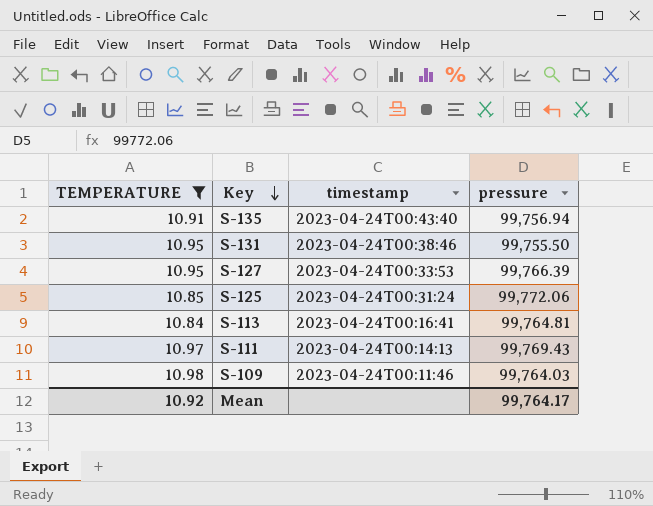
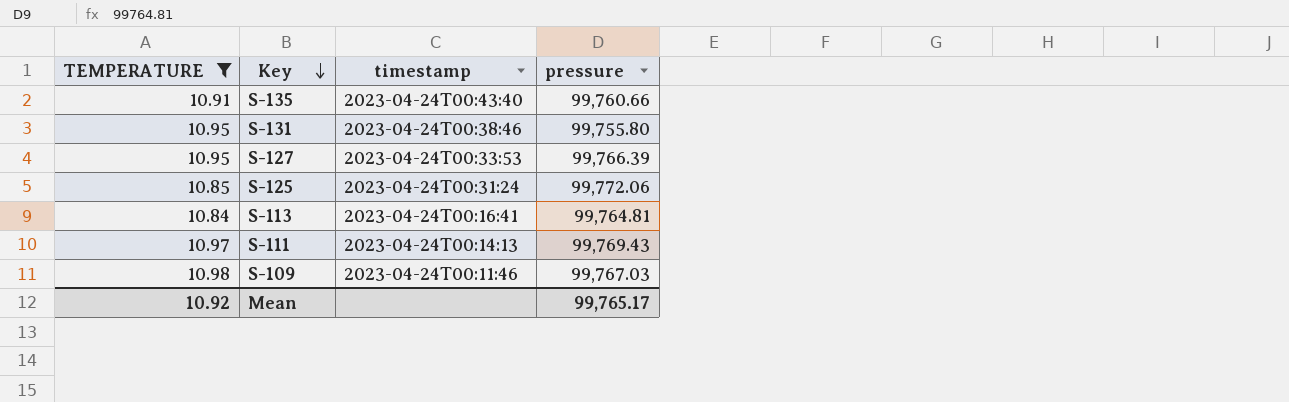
S-135 | pressure: 99,756.94 -> 99,760.66
S-131 | pressure: 99,755.50 -> 99,755.80
S-109 | pressure: 99,764.03 -> 99,767.03
Mean | pressure: 99,764.17 -> 99,765.17

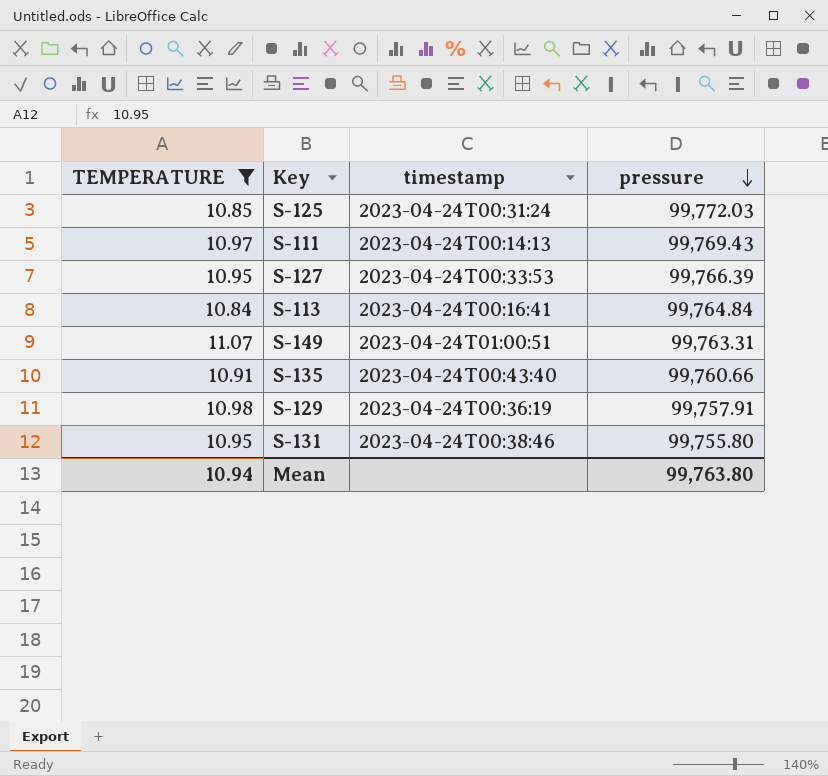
row order: Key descending -> pressure descending
row S-109: 10.98 | 2023-04-24T00:11:46 | 99,767.03 -> none
S-125 | pressure: 99,772.06 -> 99,772.03
S-113 | pressure: 99,764.81 -> 99,764.84
row S-149: none -> 11.07 | 2023-04-24T01:00:51 | 99,763.31
row S-129: none -> 10.98 | 2023-04-24T00:36:19 | 99,757.91
Mean | TEMPERATURE: 10.92 -> 10.94
Mean | pressure: 99,765.17 -> 99,763.80

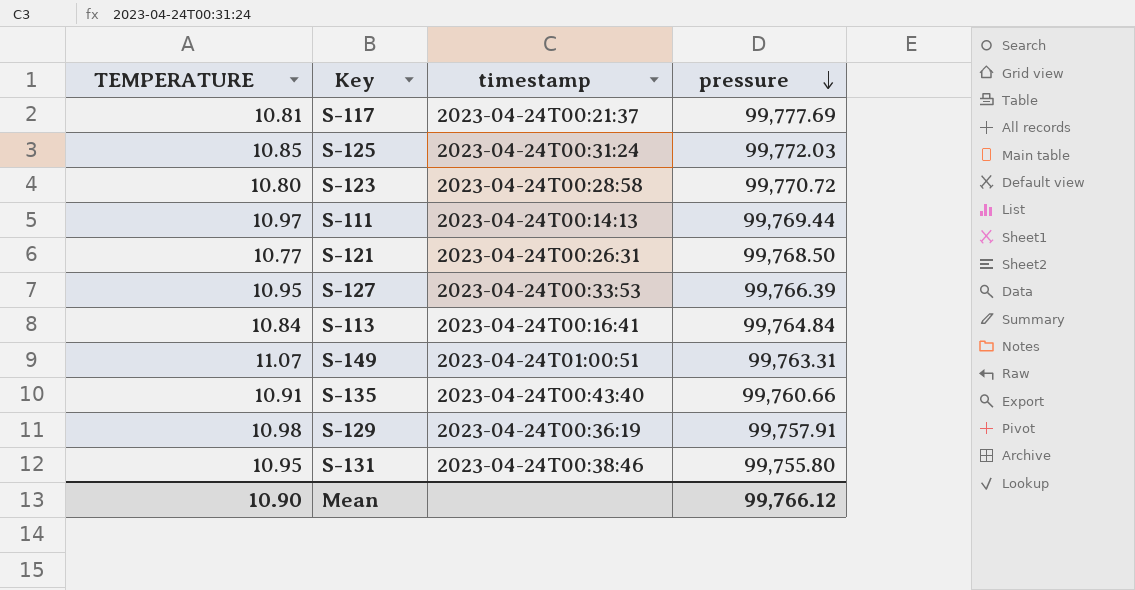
filter: TEMPERATURE >= 10.84 -> none
S-111 | pressure: 99,769.43 -> 99,769.44
Mean | TEMPERATURE: 10.94 -> 10.90
Mean | pressure: 99,763.80 -> 99,766.12

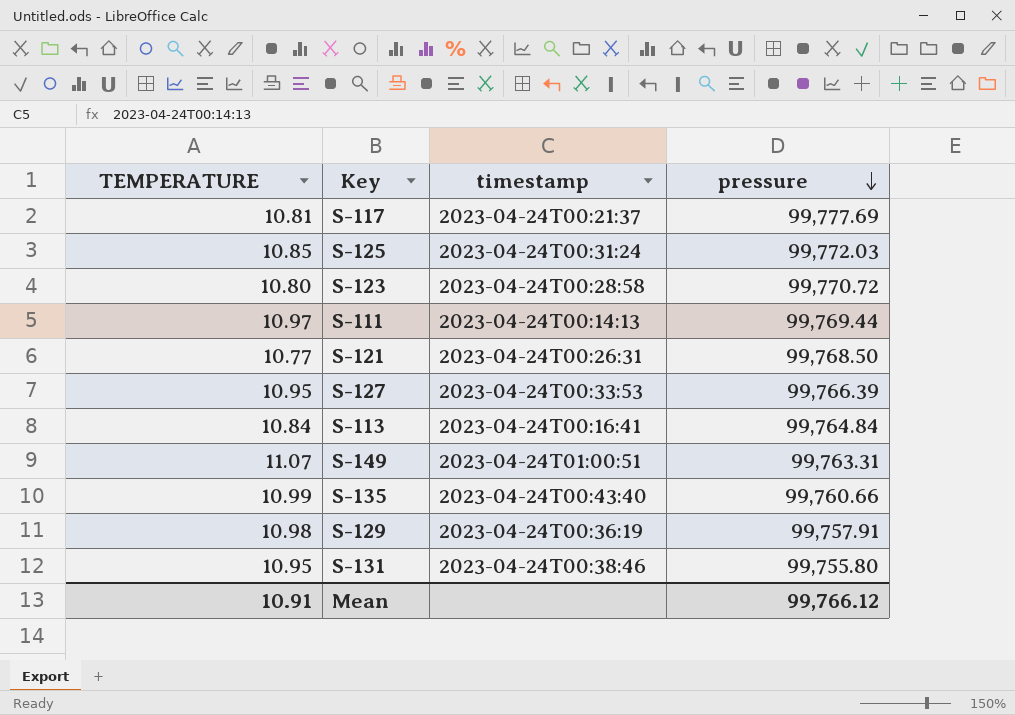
S-135 | TEMPERATURE: 10.91 -> 10.99
Mean | TEMPERATURE: 10.90 -> 10.91

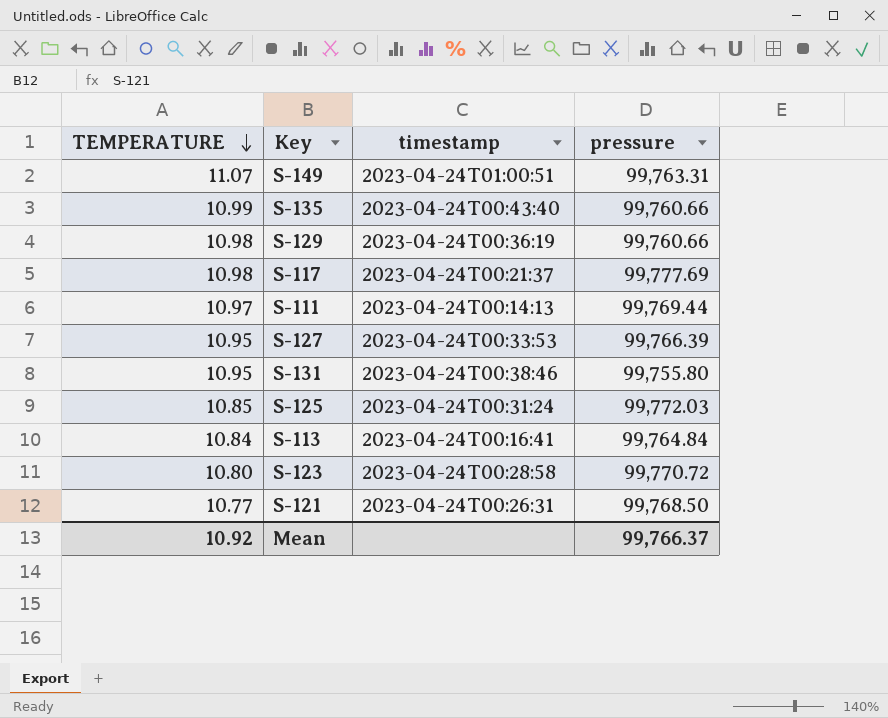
row order: pressure descending -> TEMPERATURE descending
S-129 | pressure: 99,757.91 -> 99,760.66
S-117 | TEMPERATURE: 10.81 -> 10.98
Mean | TEMPERATURE: 10.91 -> 10.92
Mean | pressure: 99,766.12 -> 99,766.37

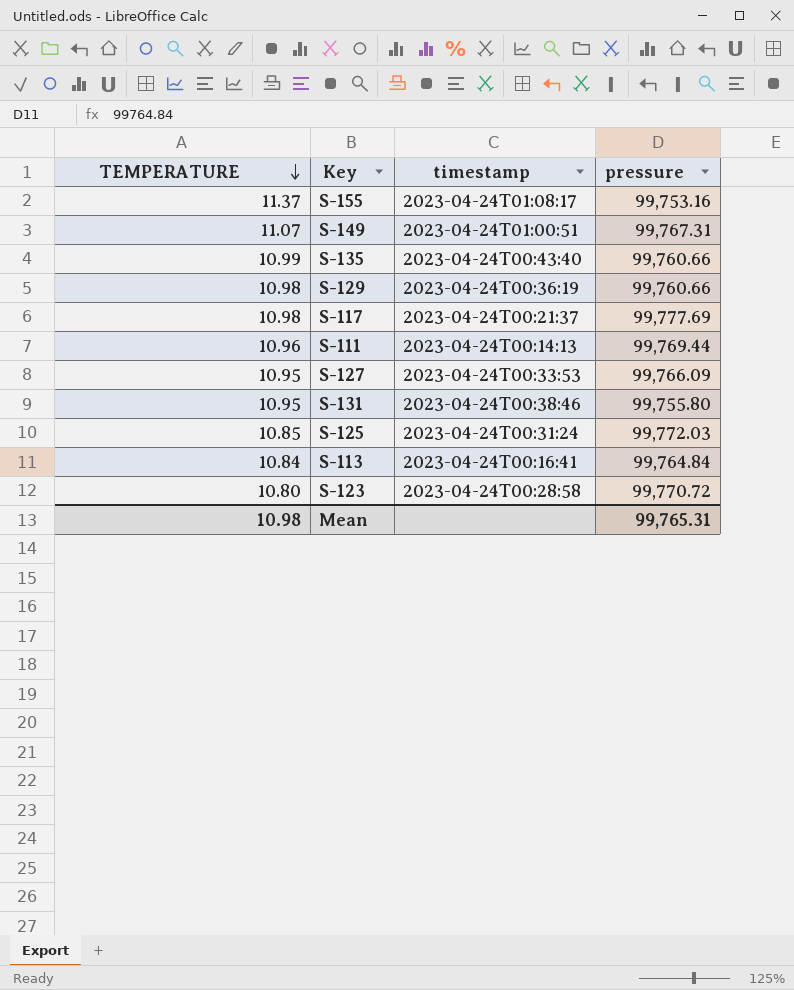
row S-121: 10.77 | 2023-04-24T00:26:31 | 99,768.50 -> none
row S-155: none -> 11.37 | 2023-04-24T01:08:17 | 99,753.16
S-149 | pressure: 99,763.31 -> 99,767.31
S-111 | TEMPERATURE: 10.97 -> 10.96
S-127 | pressure: 99,766.39 -> 99,766.09
Mean | TEMPERATURE: 10.92 -> 10.98
Mean | pressure: 99,766.37 -> 99,765.31

